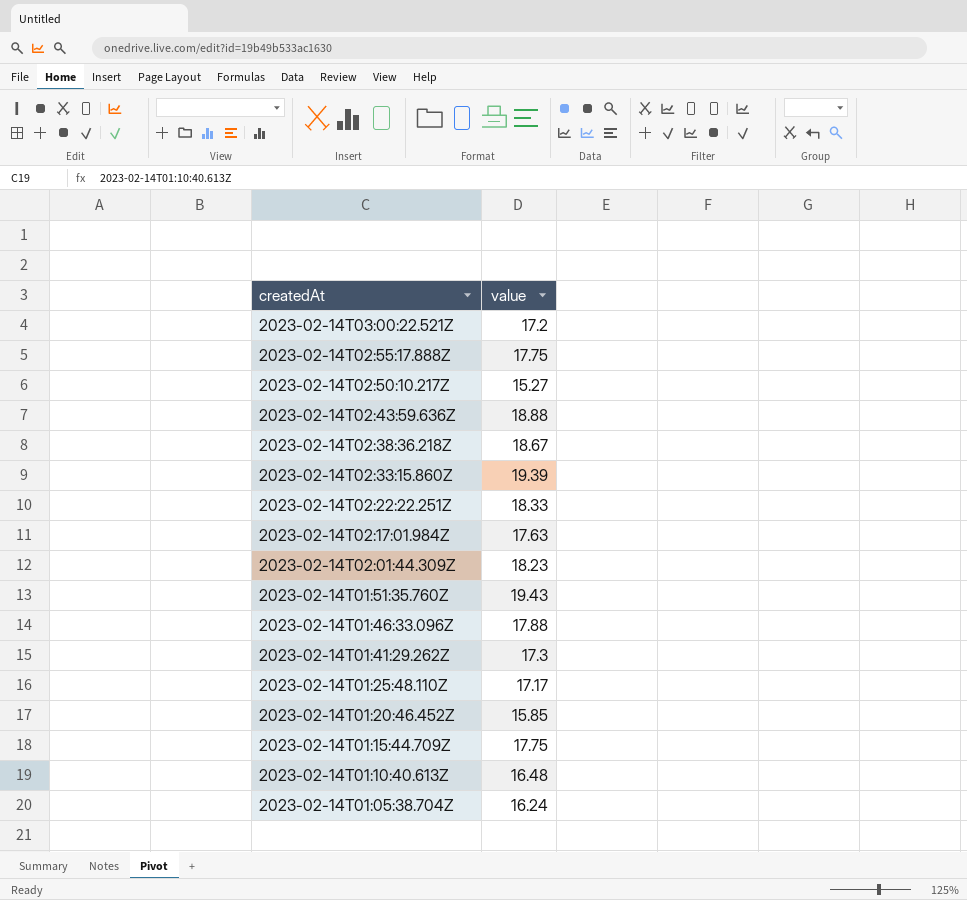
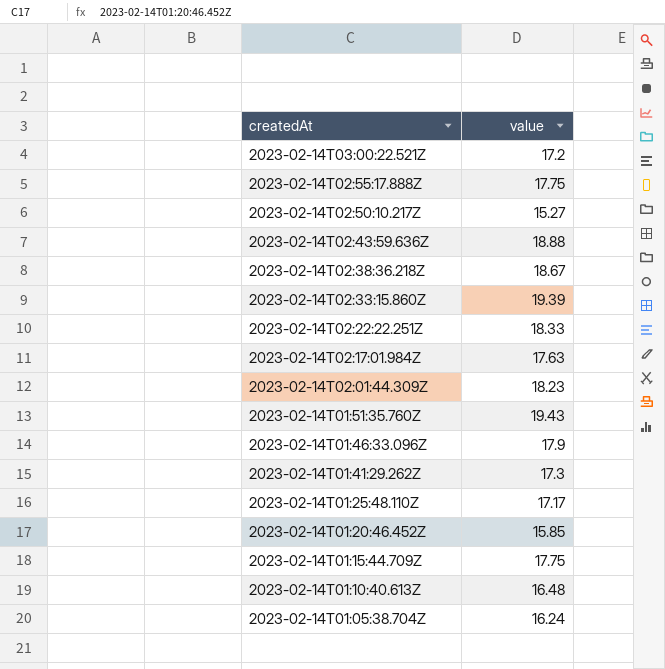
2023-02-14T01:46:33.096Z | value: 17.88 -> 17.9

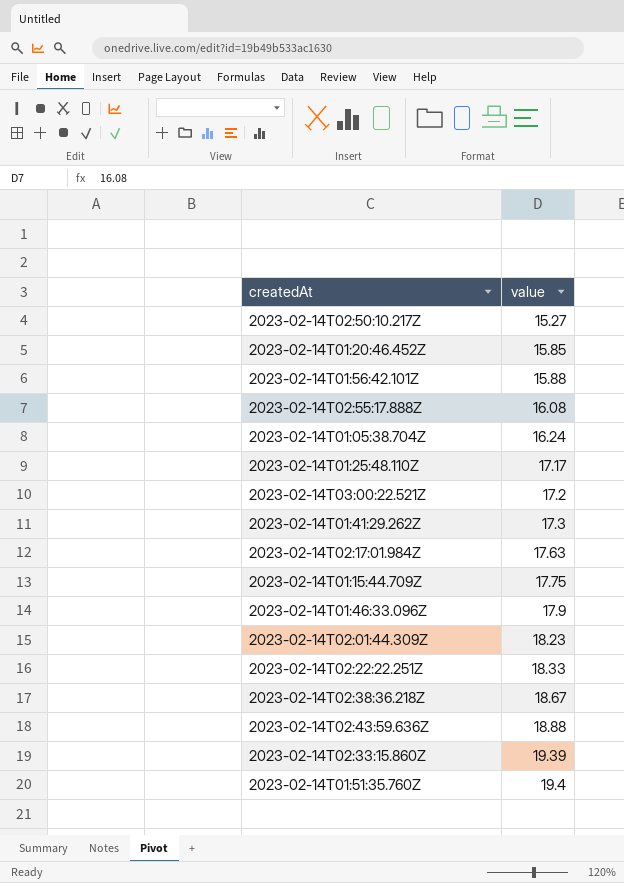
row order: createdAt descending -> value ascending
row 2023-02-14T01:10:40.613Z: 16.48 -> none
row 2023-02-14T01:56:42.101Z: none -> 15.88
2023-02-14T02:55:17.888Z | value: 17.75 -> 16.08
2023-02-14T01:51:35.760Z | value: 19.43 -> 19.4

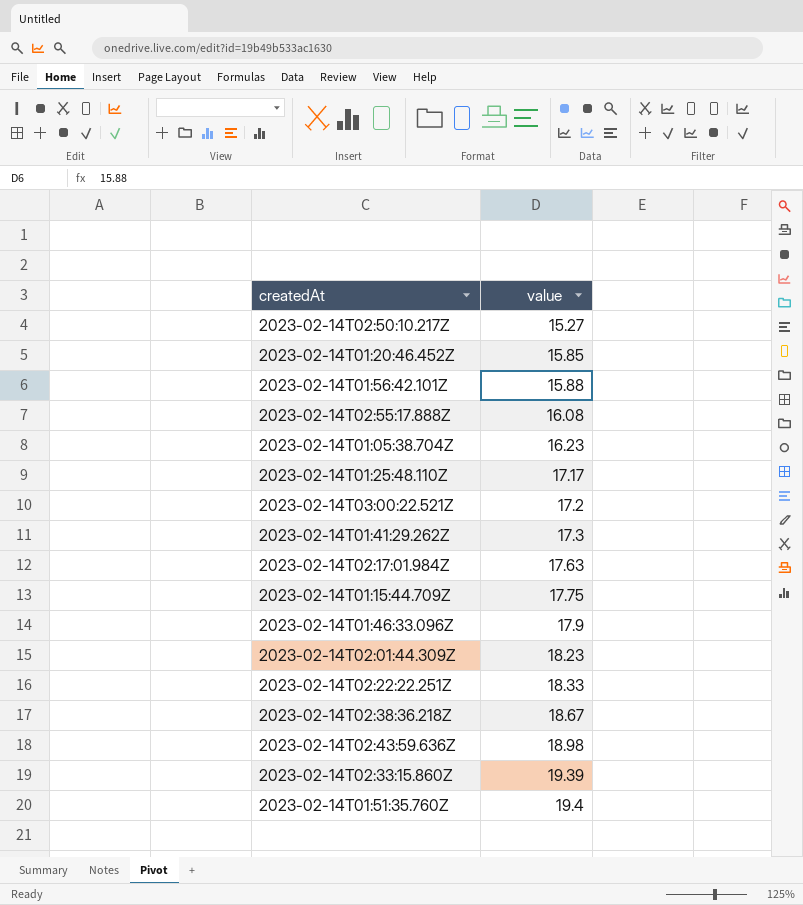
2023-02-14T01:05:38.704Z | value: 16.24 -> 16.23
2023-02-14T02:43:59.636Z | value: 18.88 -> 18.98

